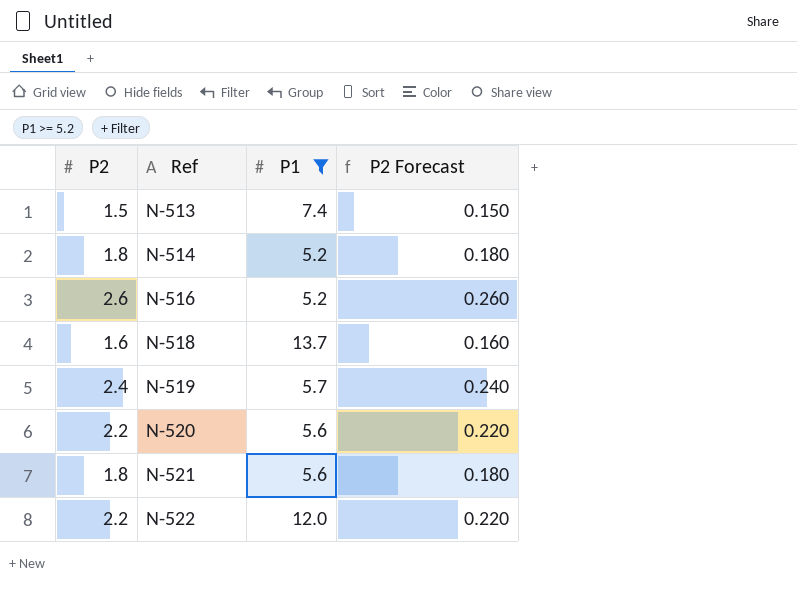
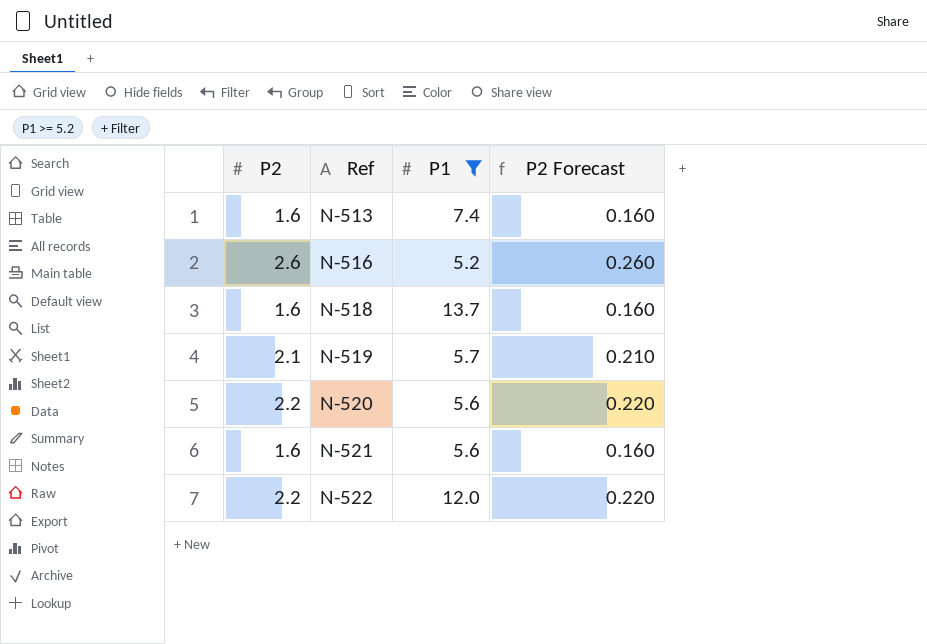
row N-514: 1.8 | 5.2 | 0.180 -> none
N-513 | P2: 1.5 -> 1.6
N-513 | P2 Forecast: 0.150 -> 0.160
N-519 | P2: 2.4 -> 2.1
N-519 | P2 Forecast: 0.240 -> 0.210
N-521 | P2: 1.8 -> 1.6
N-521 | P2 Forecast: 0.180 -> 0.160

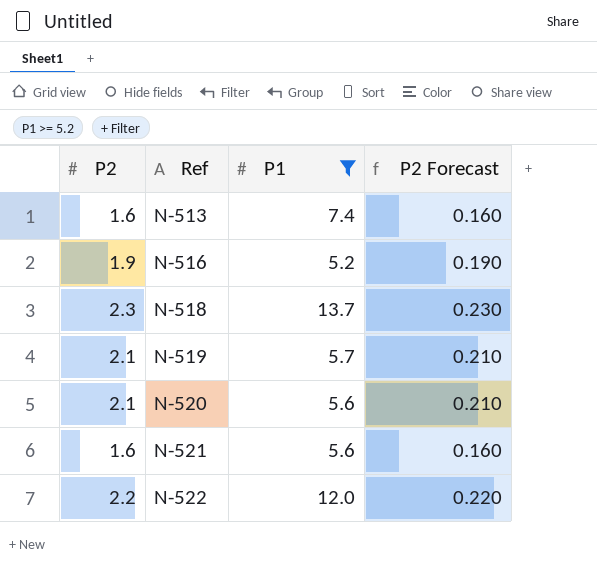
N-516 | P2: 2.6 -> 1.9
N-516 | P2 Forecast: 0.260 -> 0.190
N-518 | P2: 1.6 -> 2.3
N-518 | P2 Forecast: 0.160 -> 0.230
N-520 | P2: 2.2 -> 2.1
N-520 | P2 Forecast: 0.220 -> 0.210

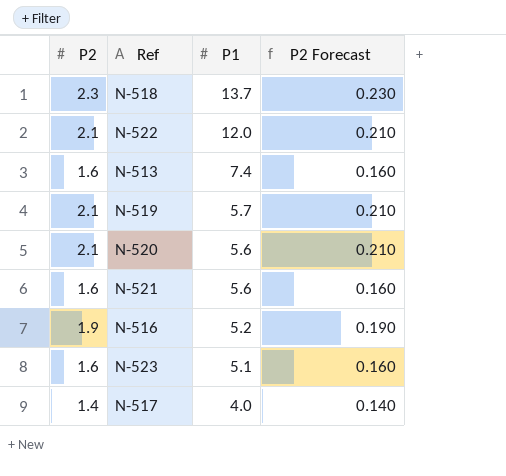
filter: P1 >= 5.2 -> none
row order: Ref ascending -> P1 descending
N-522 | P2: 2.2 -> 2.1
N-522 | P2 Forecast: 0.220 -> 0.210

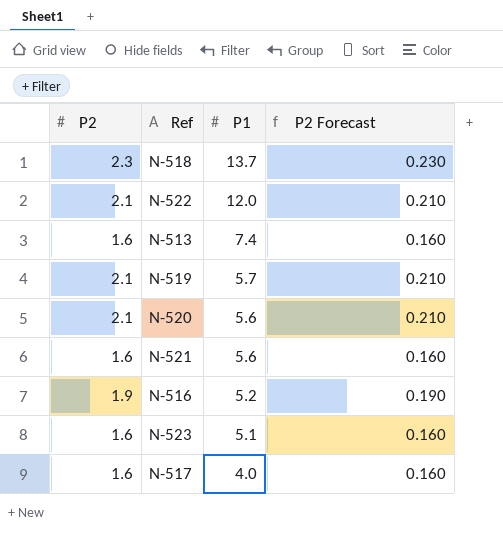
N-517 | P2: 1.4 -> 1.6
N-517 | P2 Forecast: 0.140 -> 0.160

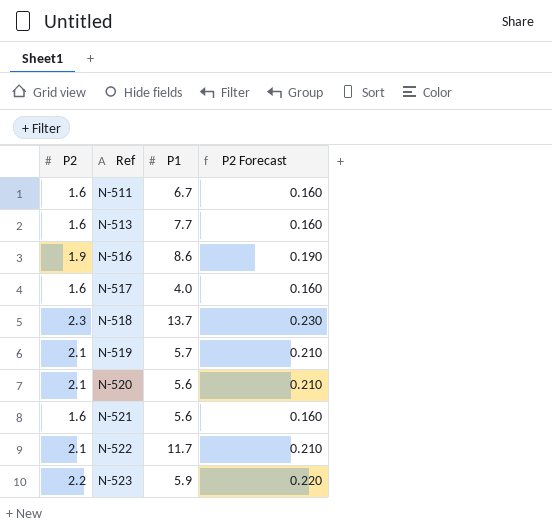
row order: P1 descending -> Ref ascending
row N-511: none -> 1.6 | 6.7 | 0.160
N-513 | P1: 7.4 -> 7.7
N-516 | P1: 5.2 -> 8.6
N-522 | P1: 12.0 -> 11.7
N-523 | P2: 1.6 -> 2.2
N-523 | P1: 5.1 -> 5.9
N-523 | P2 Forecast: 0.160 -> 0.220

